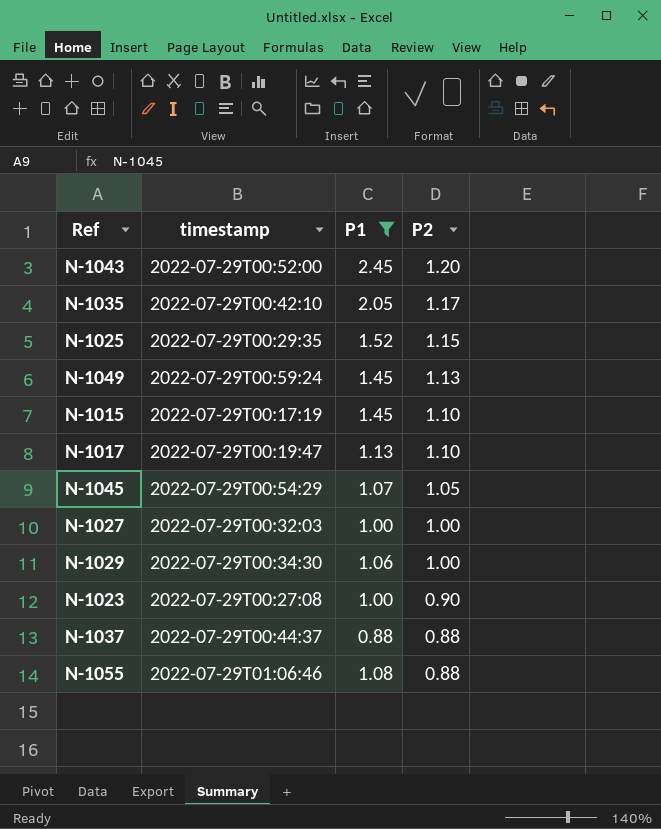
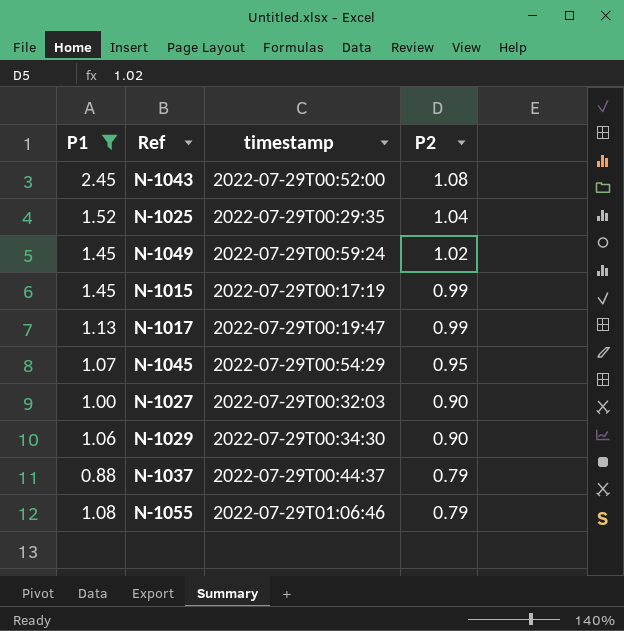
column P1 | position: 3 -> 1
row N-1035: 2022-07-29T00:42:10 | 2.05 | 1.17 -> none
row N-1023: 2022-07-29T00:27:08 | 1.00 | 0.90 -> none
N-1043 | P2: 1.20 -> 1.08
N-1025 | P2: 1.15 -> 1.04
N-1049 | P2: 1.13 -> 1.02
N-1015 | P2: 1.10 -> 0.99
N-1017 | P2: 1.10 -> 0.99
N-1045 | P2: 1.05 -> 0.95
N-1027 | P2: 1.00 -> 0.90
N-1029 | P2: 1.00 -> 0.90
N-1037 | P2: 0.88 -> 0.79
N-1055 | P2: 0.88 -> 0.79

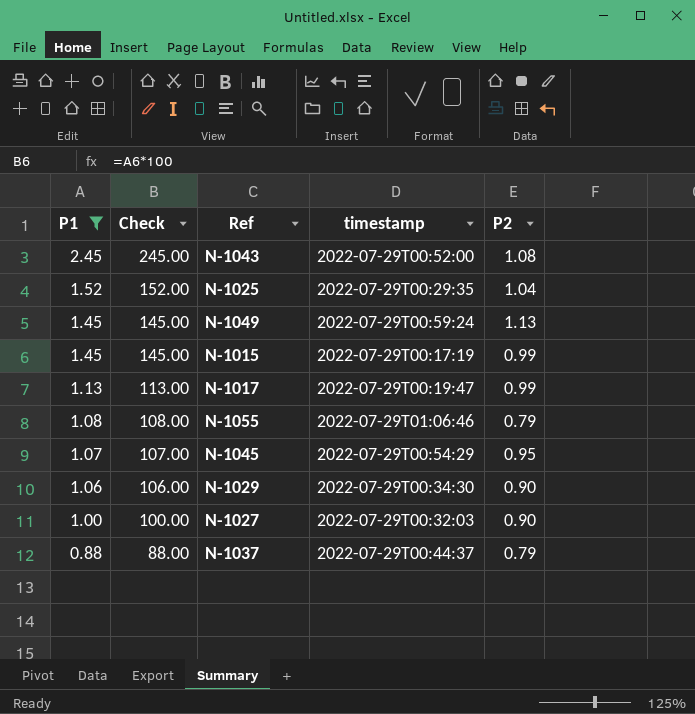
row order: P2 descending -> P1 descending
column Check | formula: none -> [P1] * 100
N-1049 | P2: 1.02 -> 1.13

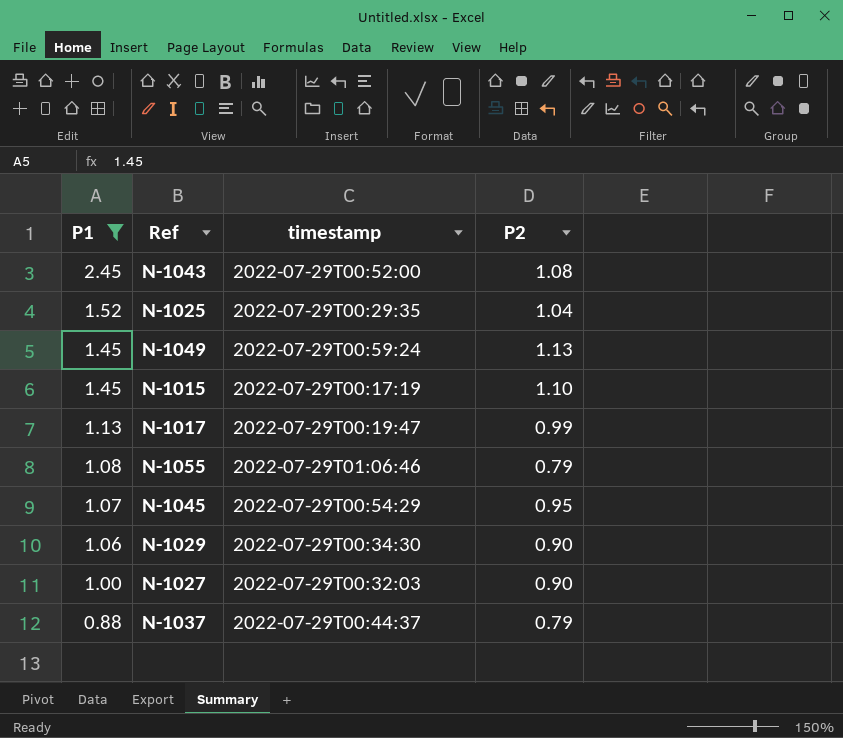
column Check | formula: [P1] * 100 -> none
N-1015 | P2: 0.99 -> 1.10

